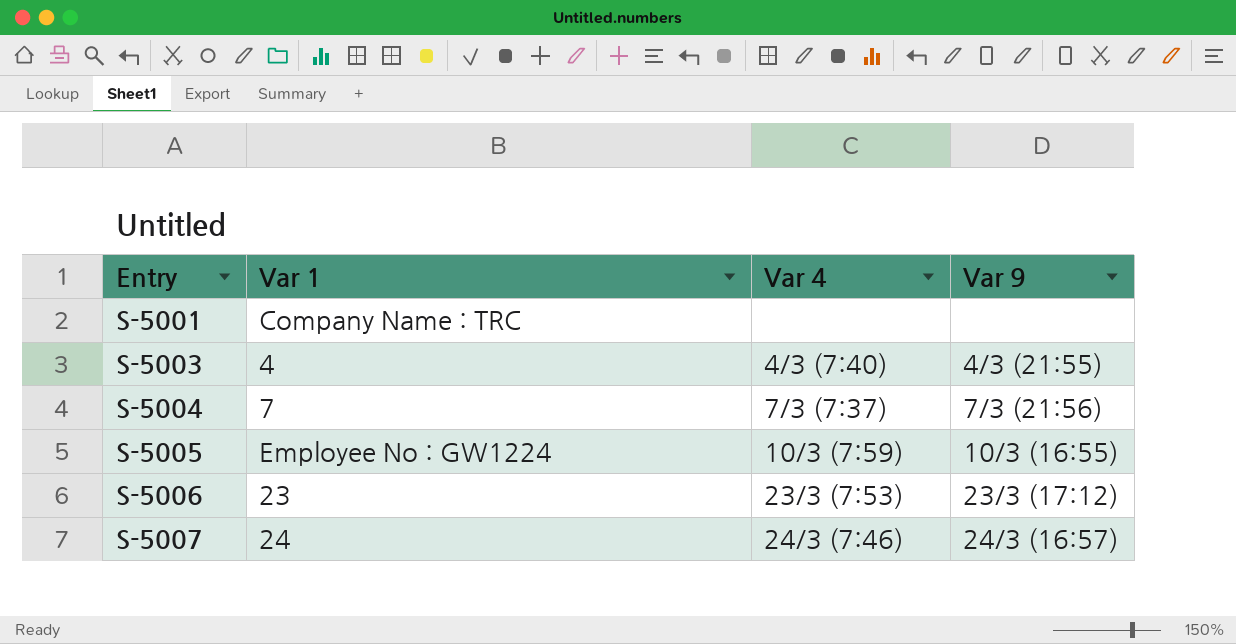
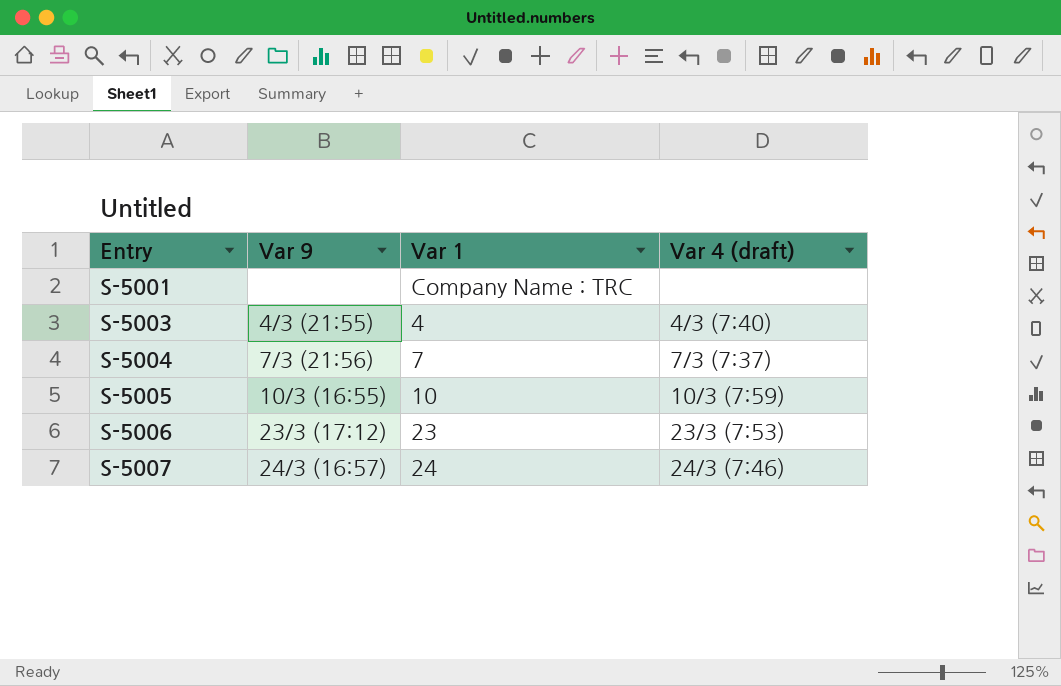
column Var 9 | position: 4 -> 2
column name: Var 4 -> Var 4 (draft)
S-5005 | Var 1: Employee No : GW1224 -> 10

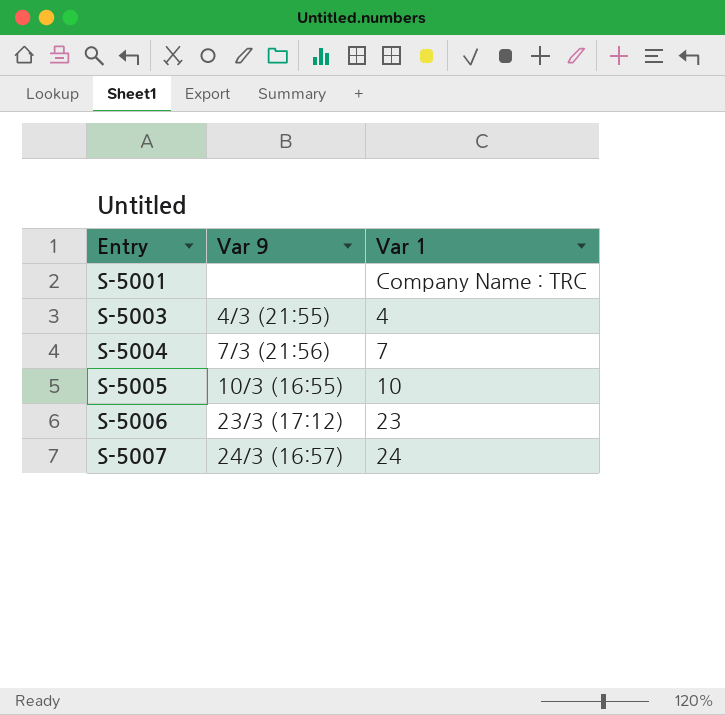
column Var 4 (draft) | position: 4 -> none

